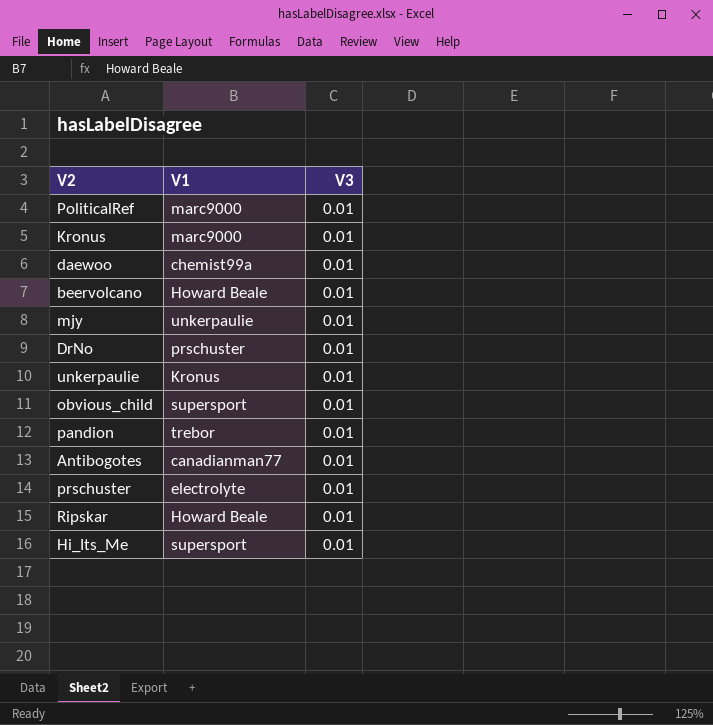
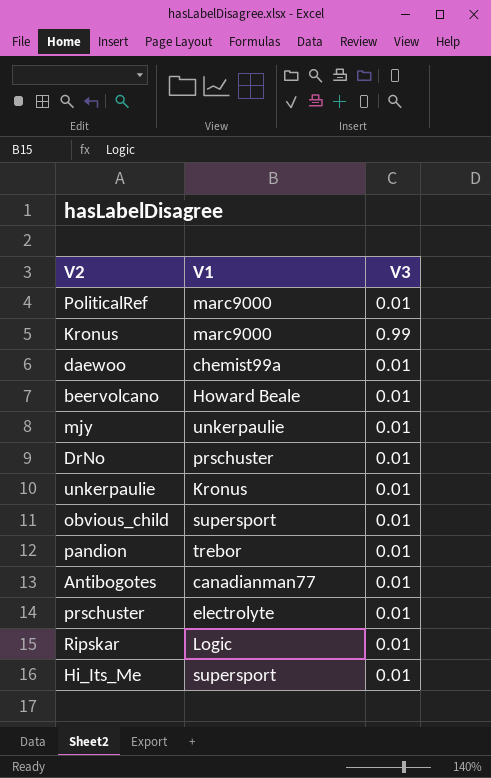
Kronus | V3: 0.01 -> 0.99
Ripskar | V1: Howard Beale -> Logic

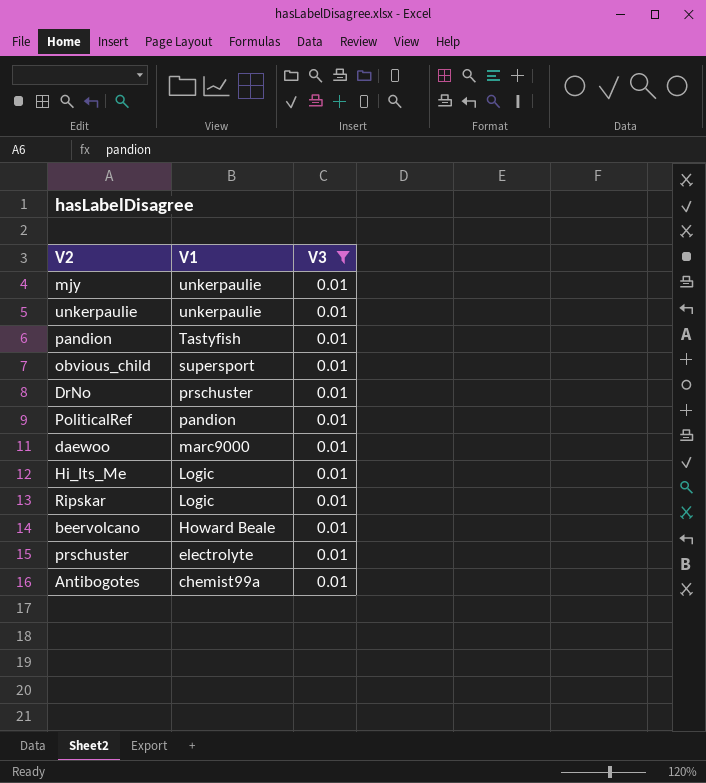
filter: none -> V3 = 0.01
row order: none -> V1 descending
unkerpaulie | V1: Kronus -> unkerpaulie
pandion | V1: trebor -> Tastyfish
PoliticalRef | V1: marc9000 -> pandion
daewoo | V1: chemist99a -> marc9000
Hi_Its_Me | V1: supersport -> Logic
Antibogotes | V1: canadianman77 -> chemist99a

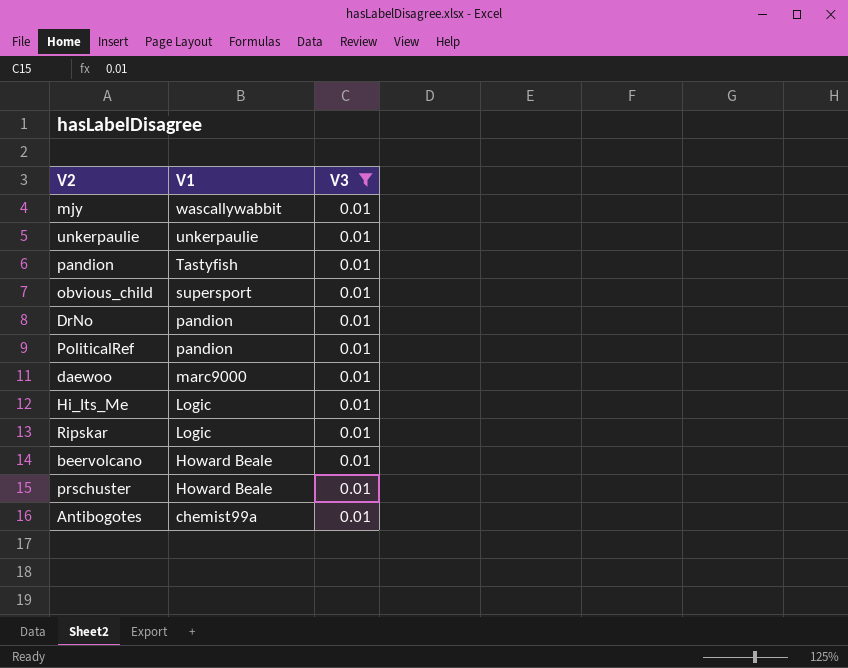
mjy | V1: unkerpaulie -> wascallywabbit
DrNo | V1: prschuster -> pandion
prschuster | V1: electrolyte -> Howard Beale

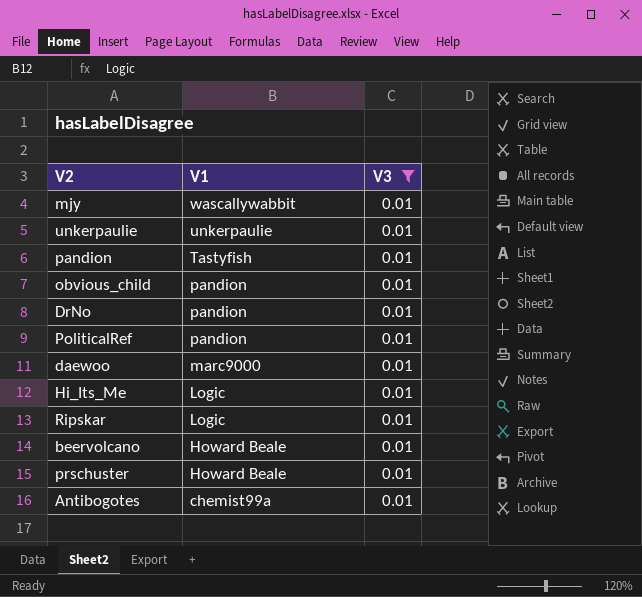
obvious_child | V1: supersport -> pandion

